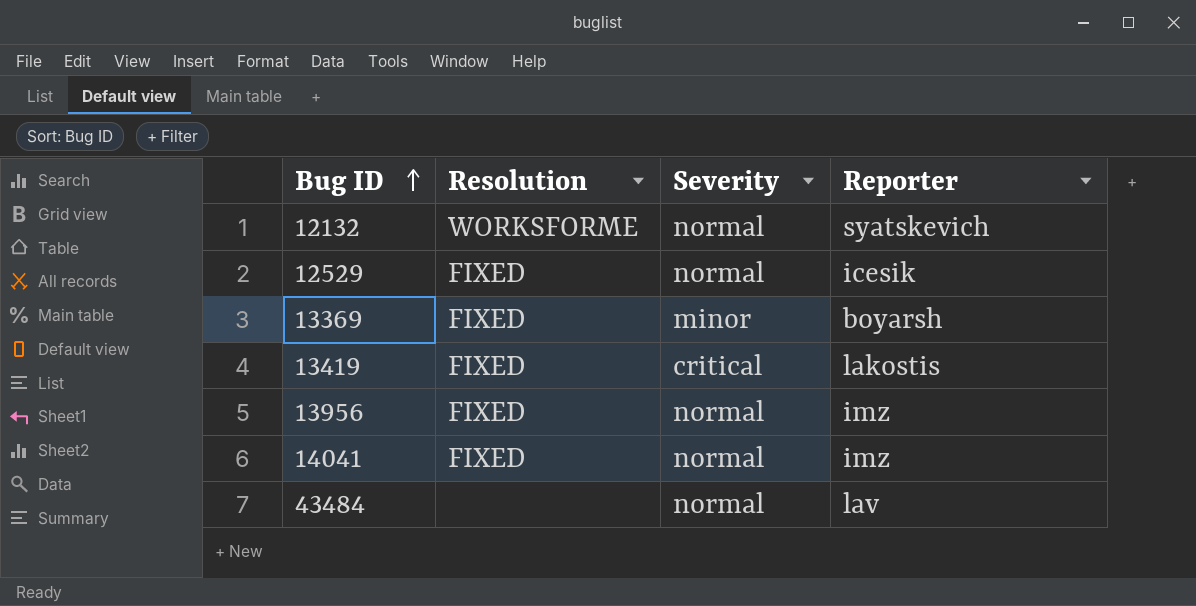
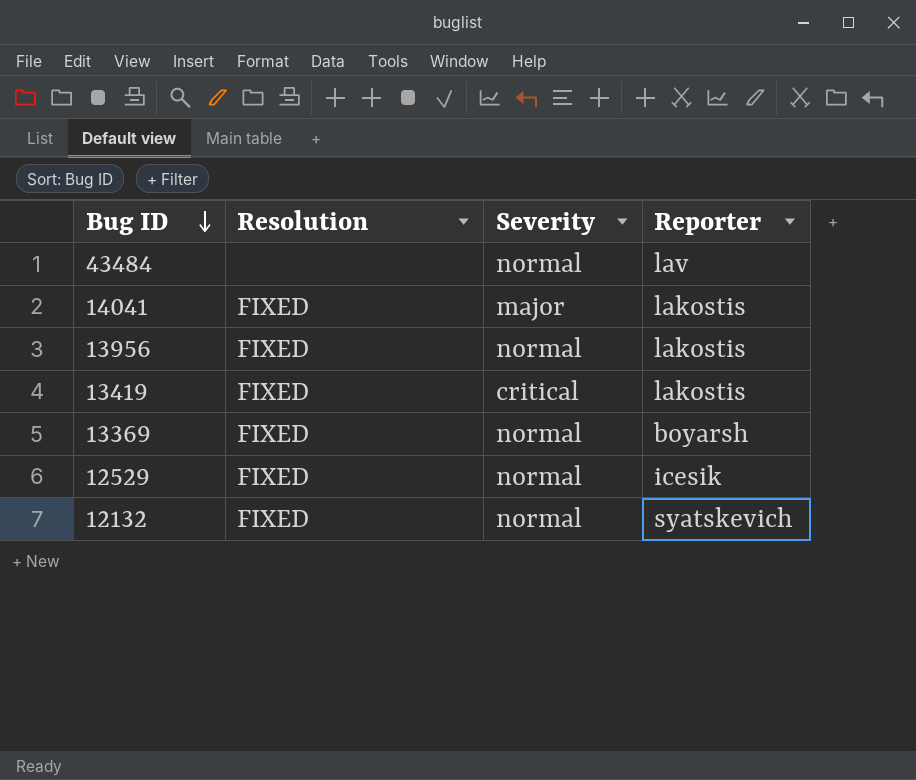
row order: Bug ID ascending -> Bug ID descending
14041 | Severity: normal -> major
14041 | Reporter: imz -> lakostis
13956 | Reporter: imz -> lakostis
13369 | Severity: minor -> normal
12132 | Resolution: WORKSFORME -> FIXED

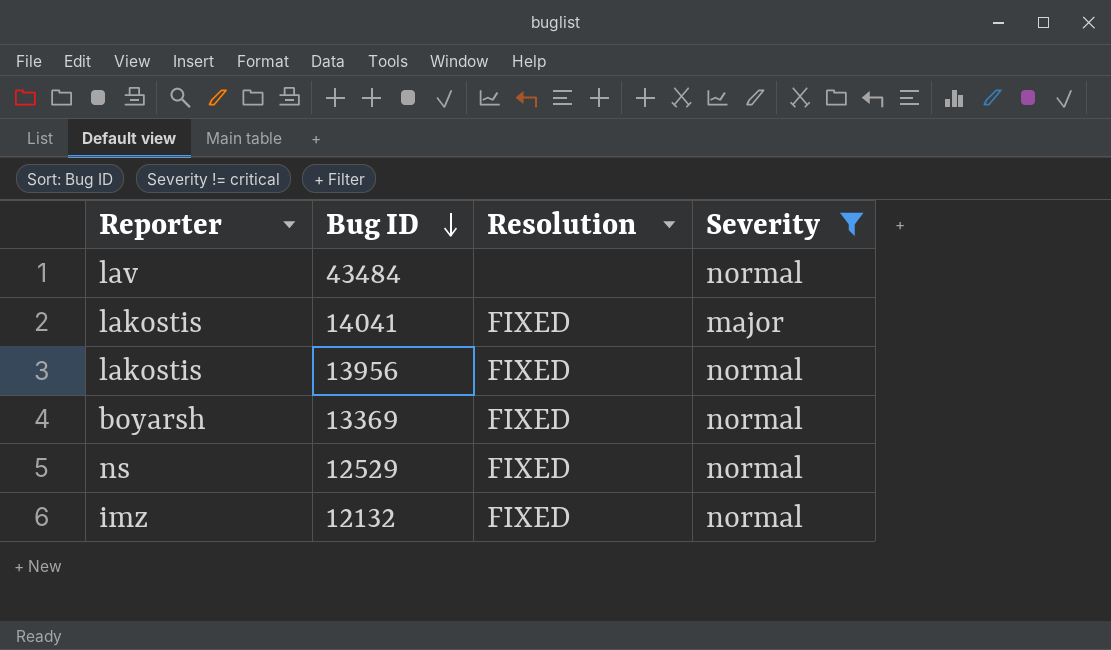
filter: none -> Severity != critical
column Reporter | position: 4 -> 1
12529 | Reporter: icesik -> ns
12132 | Reporter: syatskevich -> imz

